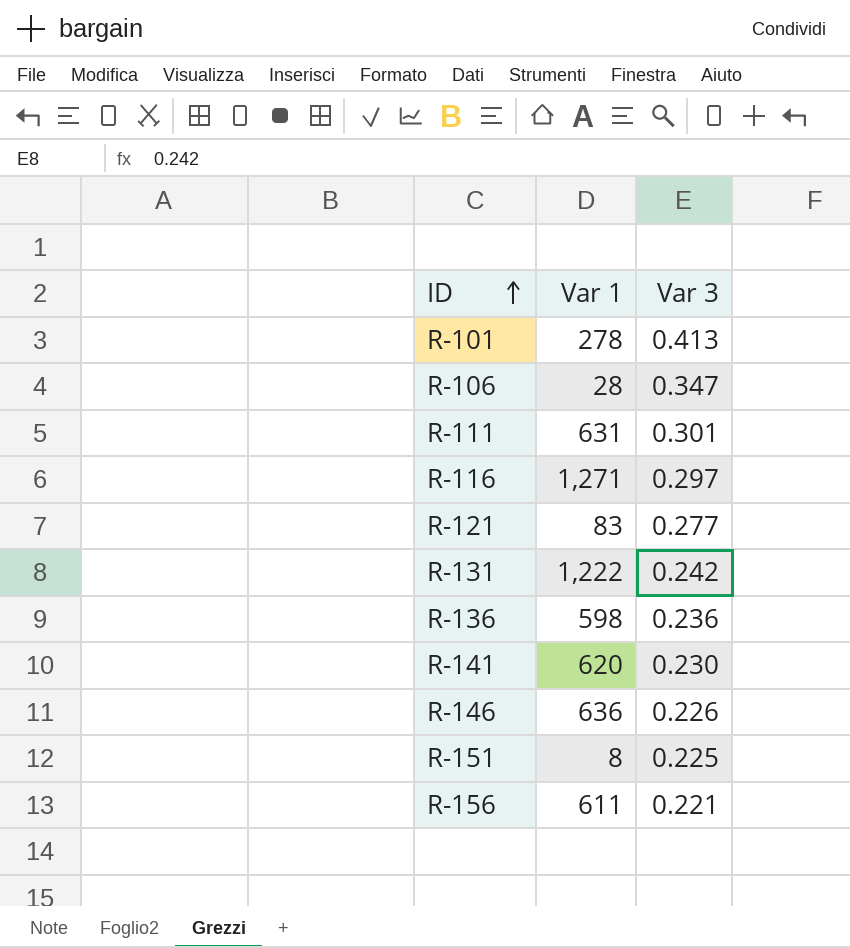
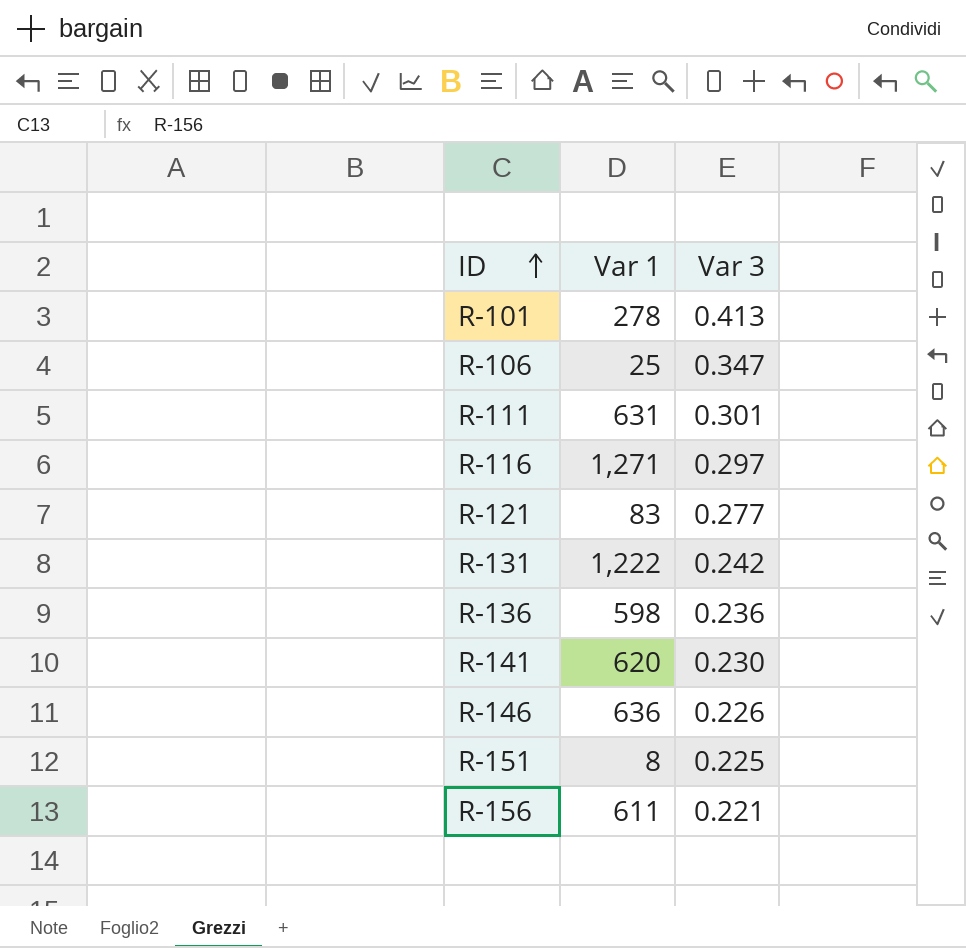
R-106 | Var 1: 28 -> 25

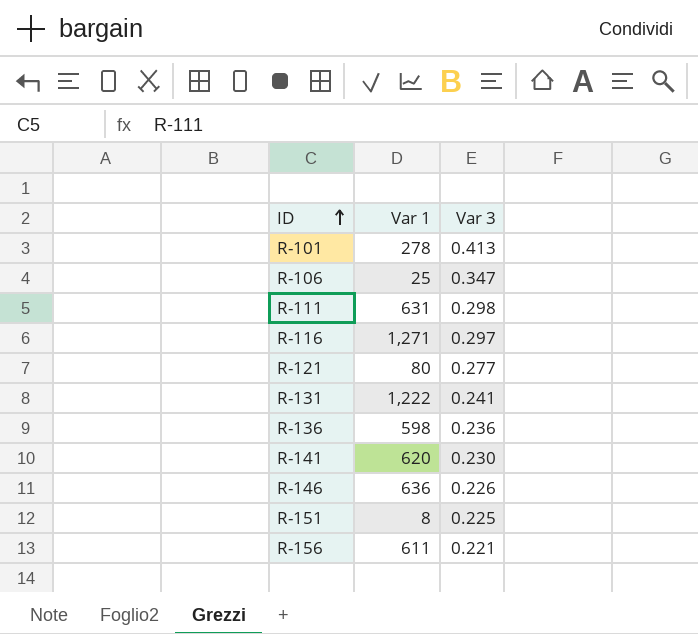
R-111 | Var 3: 0.301 -> 0.298
R-121 | Var 1: 83 -> 80
R-131 | Var 3: 0.242 -> 0.241

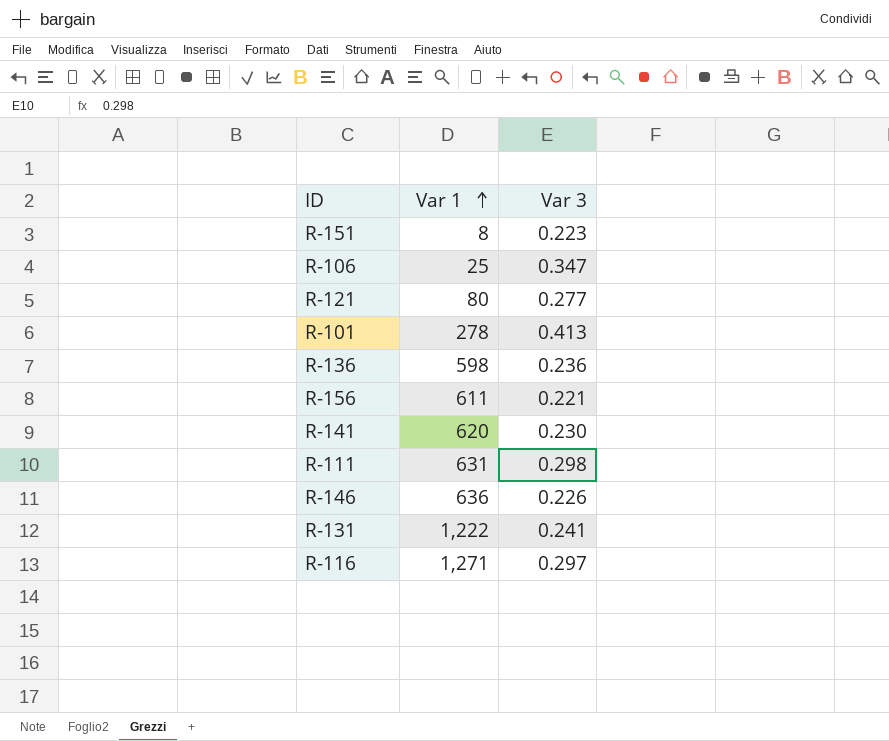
row order: ID ascending -> Var 1 ascending
R-151 | Var 3: 0.225 -> 0.223

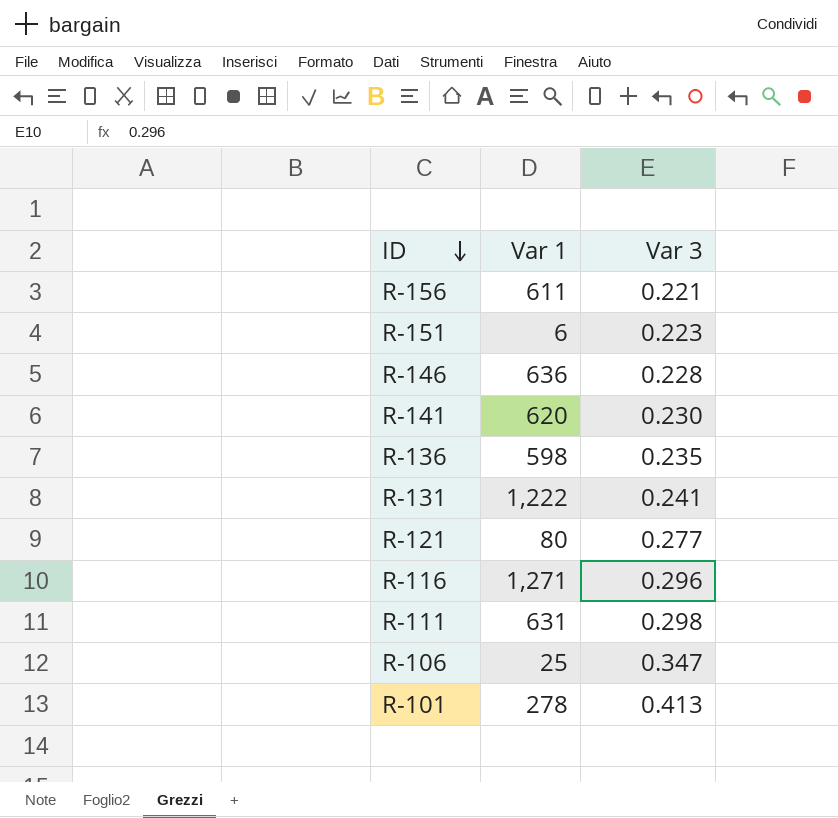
row order: Var 1 ascending -> ID descending
R-151 | Var 1: 8 -> 6
R-146 | Var 3: 0.226 -> 0.228
R-136 | Var 3: 0.236 -> 0.235
R-116 | Var 3: 0.297 -> 0.296

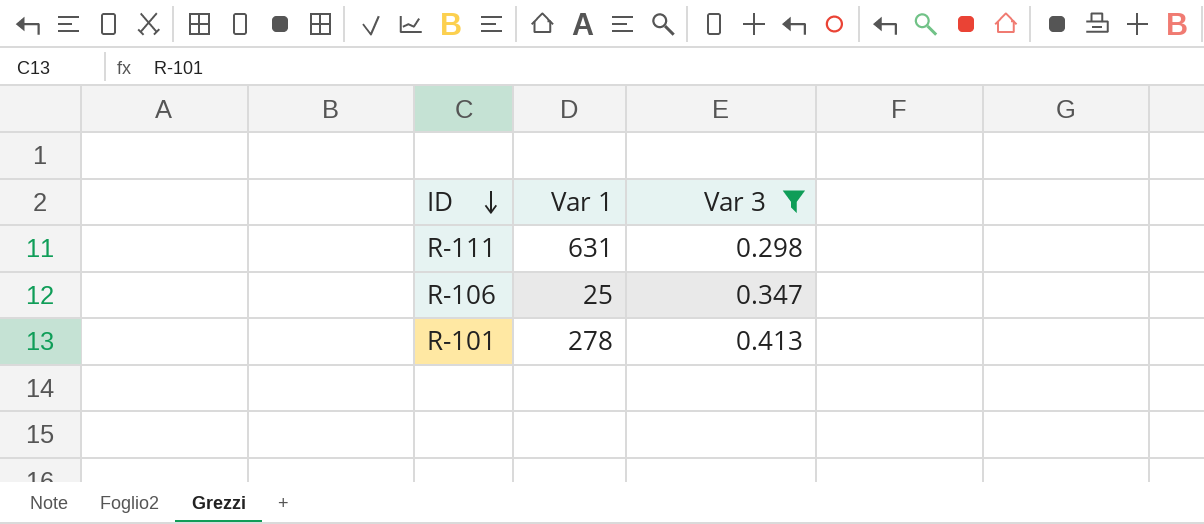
filter: none -> Var 3 >= 0.298

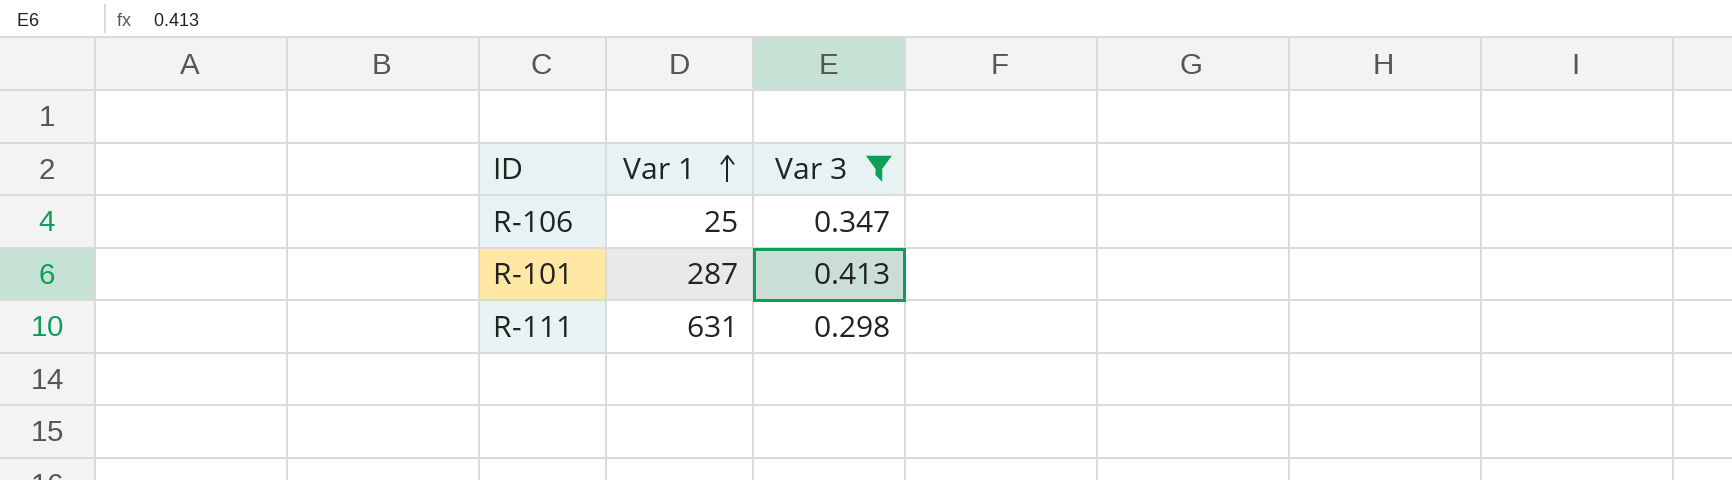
row order: ID descending -> Var 1 ascending
R-101 | Var 1: 278 -> 287

